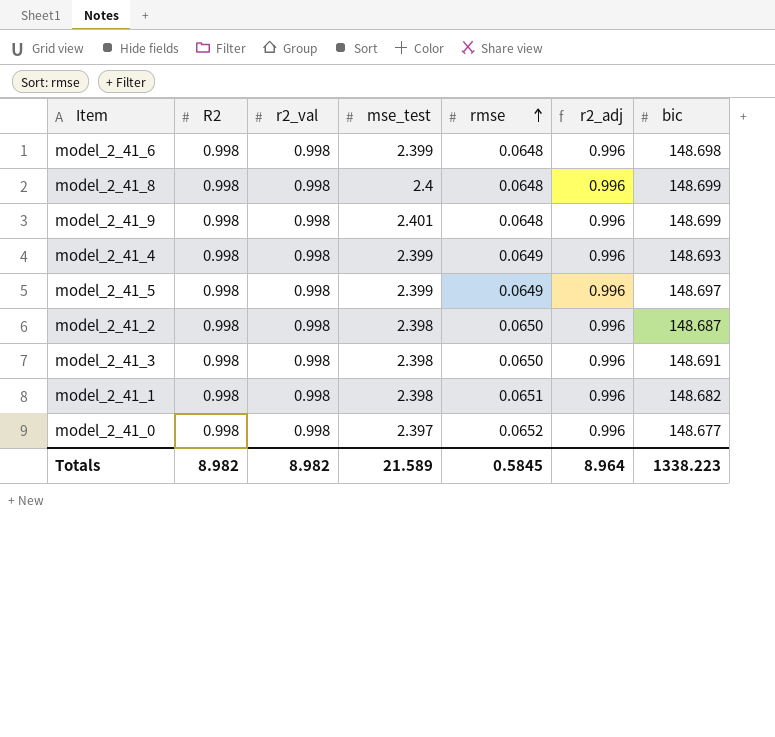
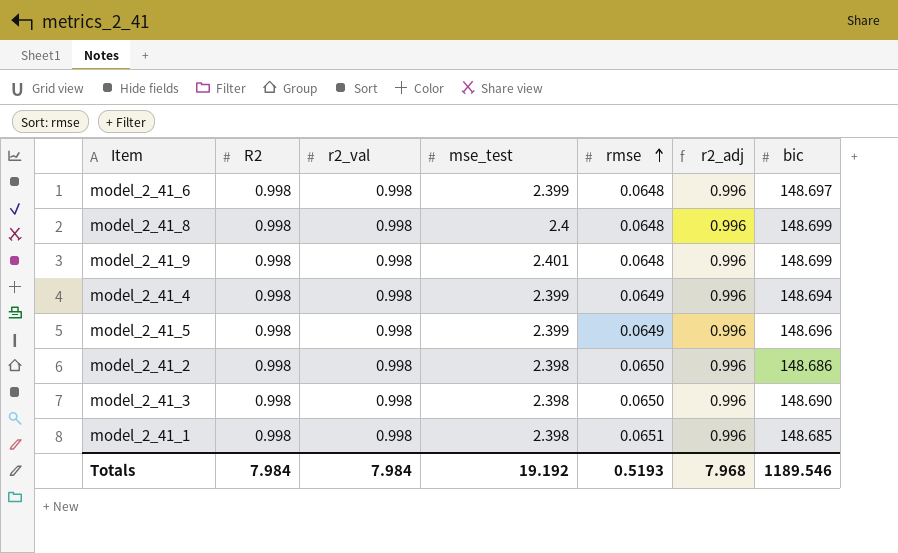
row model_2_41_0: 0.998 | 0.998 | 2.397 | 0.0652 | 0.996 | 148.677 -> none
model_2_41_6 | bic: 148.698 -> 148.697
model_2_41_4 | bic: 148.693 -> 148.694
model_2_41_5 | bic: 148.697 -> 148.696
model_2_41_2 | bic: 148.687 -> 148.686
model_2_41_3 | bic: 148.691 -> 148.690
model_2_41_1 | bic: 148.682 -> 148.685
Totals | R2: 8.982 -> 7.984
Totals | r2_val: 8.982 -> 7.984
Totals | mse_test: 21.589 -> 19.192
Totals | rmse: 0.5845 -> 0.5193
Totals | r2_adj: 8.964 -> 7.968
Totals | bic: 1338.223 -> 1189.546

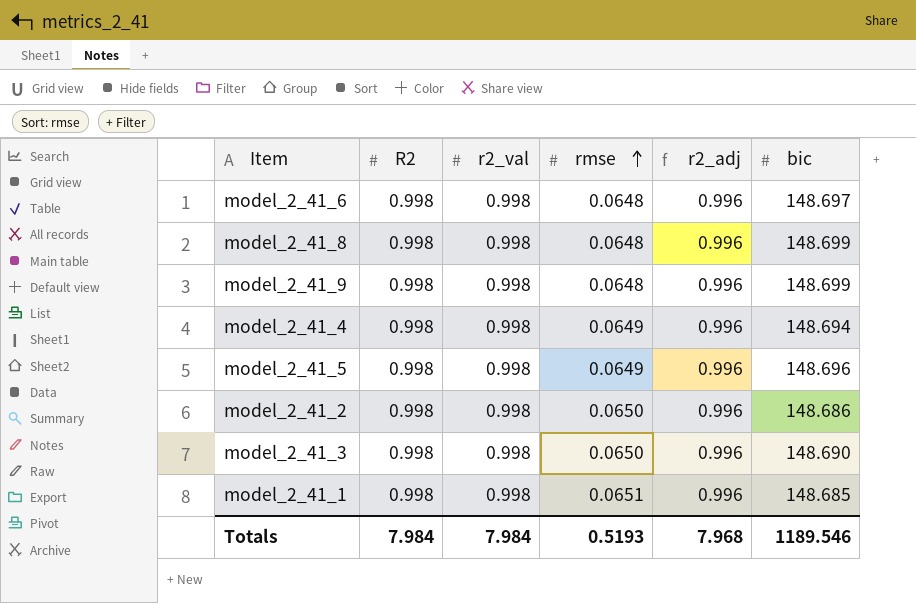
column mse_test | position: 4 -> none

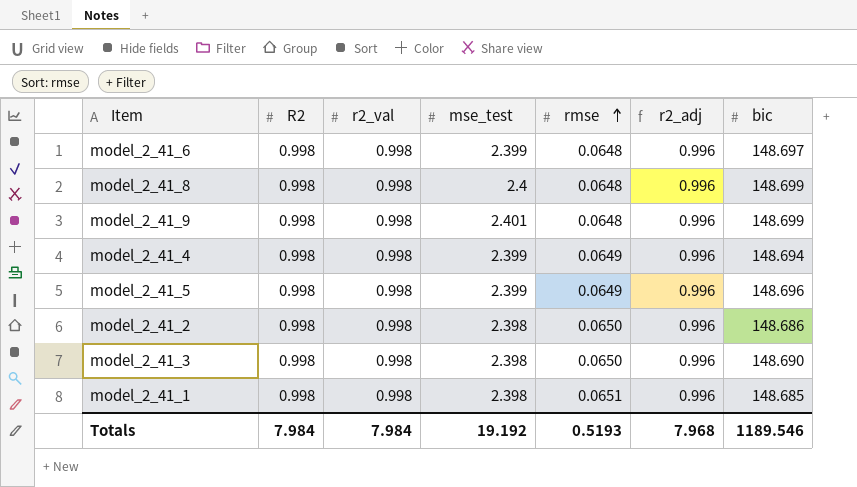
column mse_test | position: none -> 4

